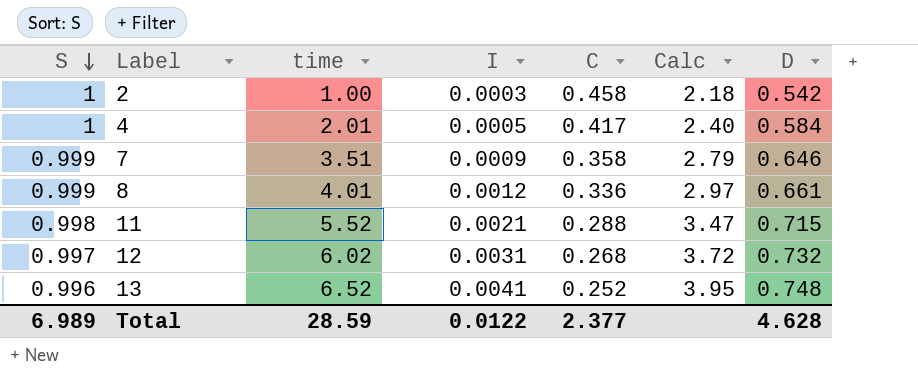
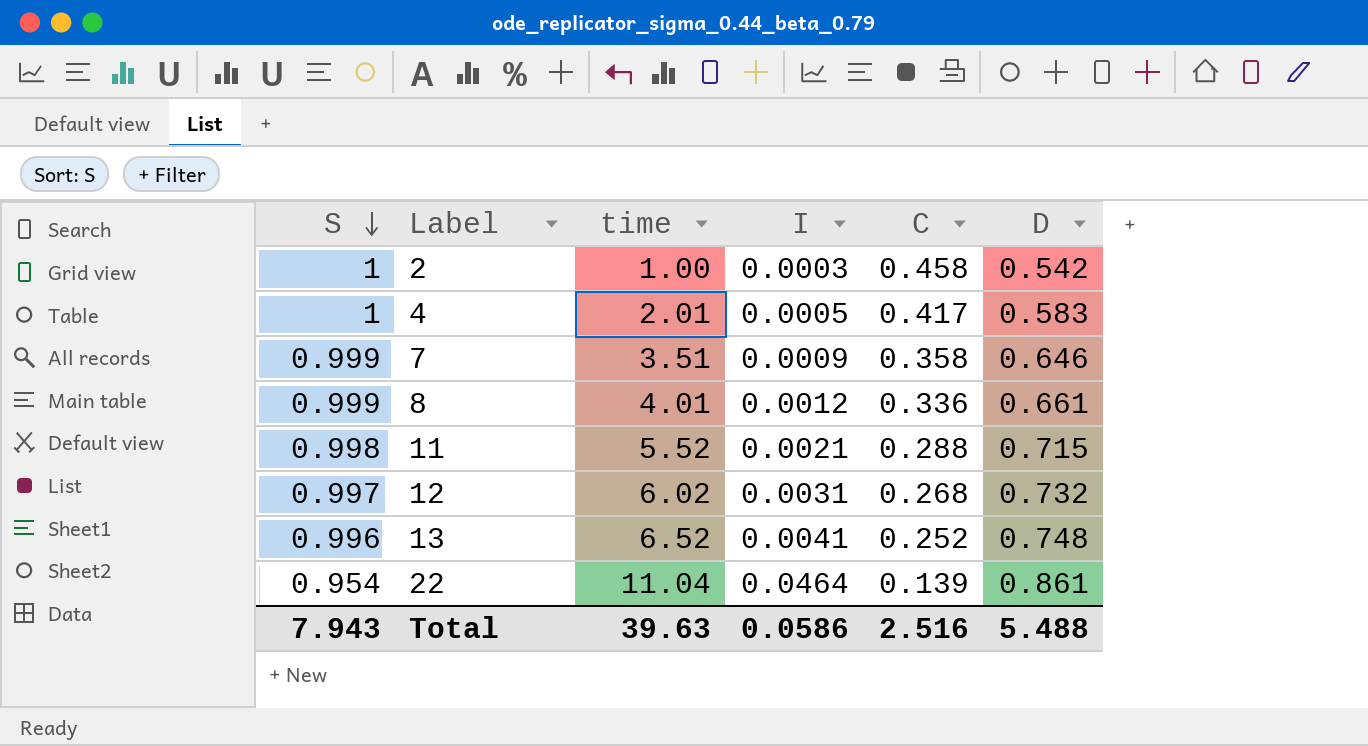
column Calc | formula: [S] / [C] -> none
4 | D: 0.584 -> 0.583
row 22: none -> 0.954 | 11.04 | 0.0464 | 0.139 | 0.861
Total | S: 6.989 -> 7.943
Total | time: 28.59 -> 39.63
Total | I: 0.0122 -> 0.0586
Total | C: 2.377 -> 2.516
Total | D: 4.628 -> 5.488

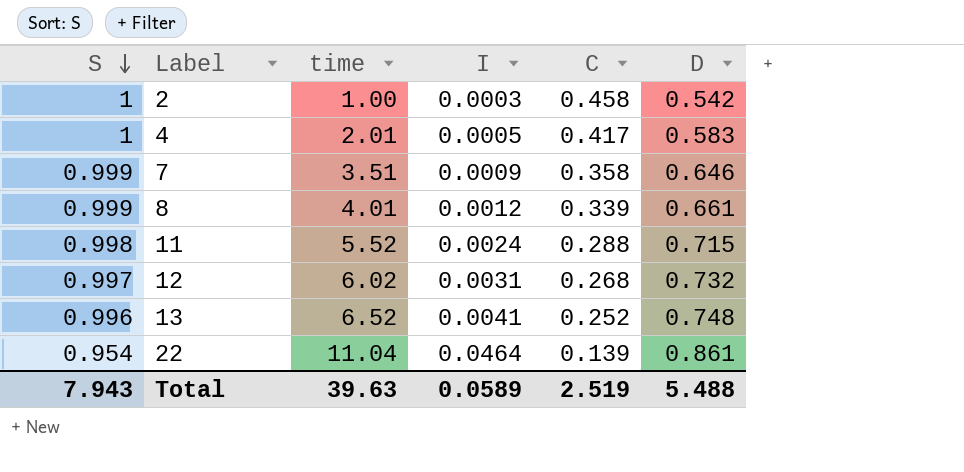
8 | C: 0.336 -> 0.339
11 | I: 0.0021 -> 0.0024
Total | I: 0.0586 -> 0.0589
Total | C: 2.516 -> 2.519

